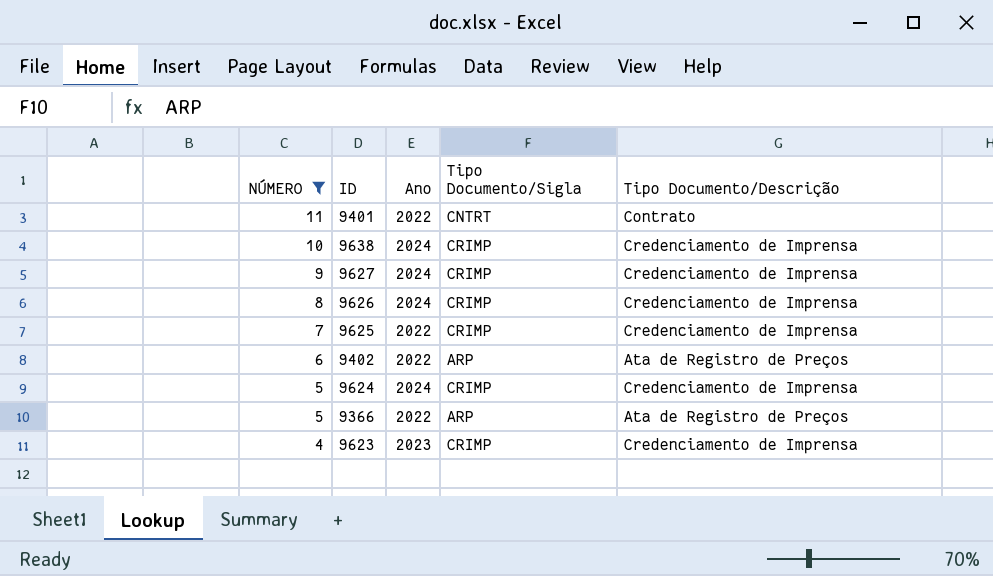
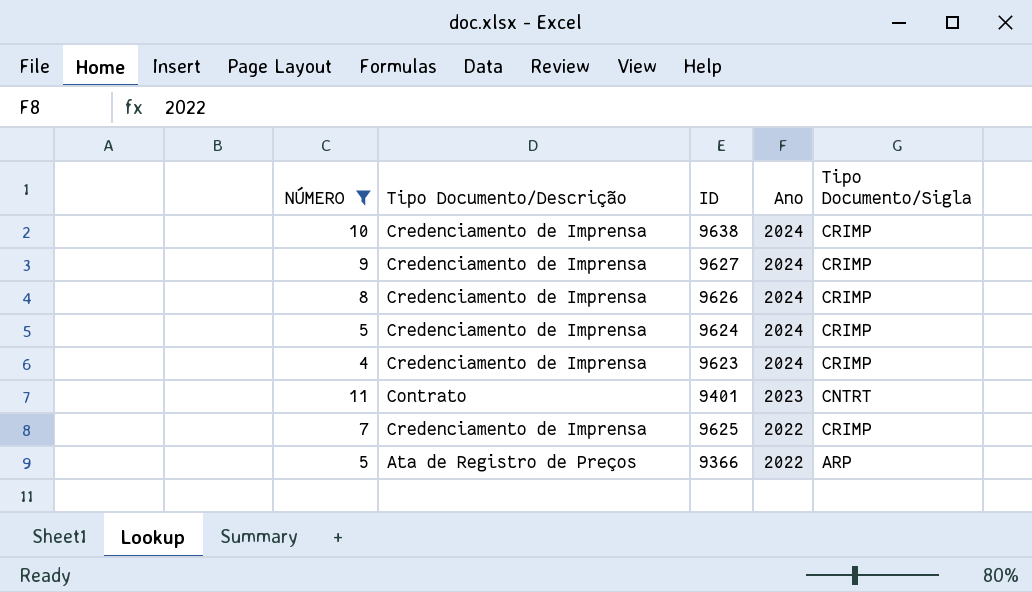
row order: NÚMERO descending -> Ano descending
column Tipo Documento/Descrição | position: 5 -> 2
row 9402: 6 | 2022 | ARP | Ata de Registro de Preços -> none
9623 | Ano: 2023 -> 2024
9401 | Ano: 2022 -> 2023

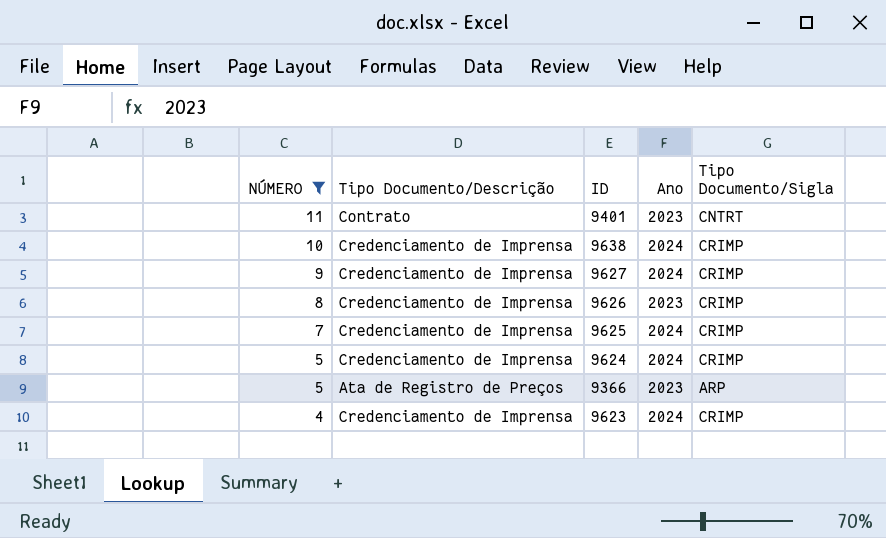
row order: Ano descending -> NÚMERO descending
9626 | Ano: 2024 -> 2023
9625 | Ano: 2022 -> 2024
9366 | Ano: 2022 -> 2023

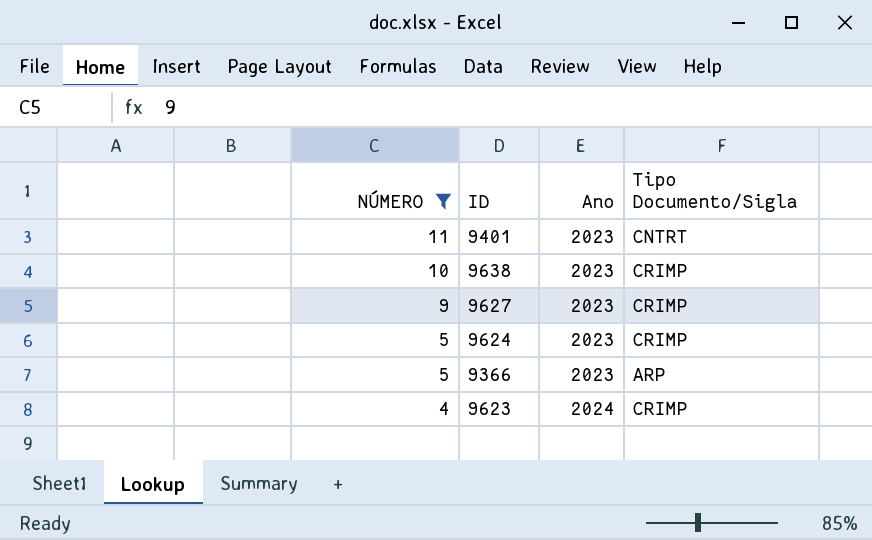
column Tipo Documento/Descrição | position: 2 -> none
row 9626: 8 | Credenciamento de Imprensa | 2023 | CRIMP -> none
row 9625: 7 | Credenciamento de Imprensa | 2024 | CRIMP -> none
9638 | Ano: 2024 -> 2023
9627 | Ano: 2024 -> 2023
9624 | Ano: 2024 -> 2023

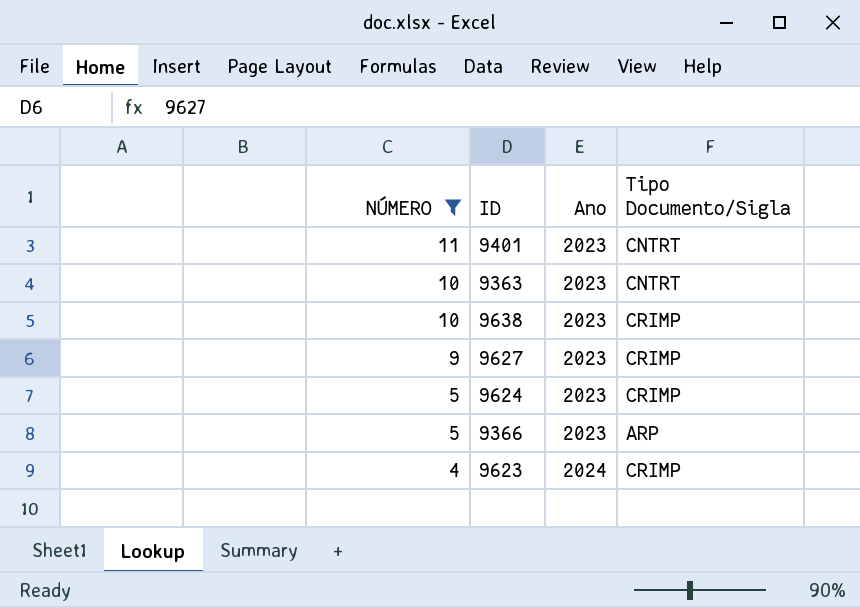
row 9363: none -> 10 | 2023 | CNTRT

